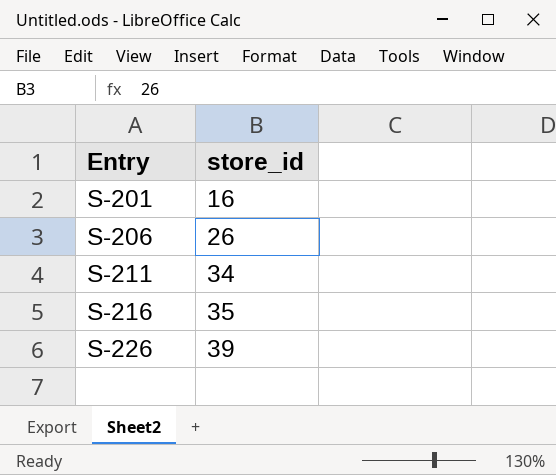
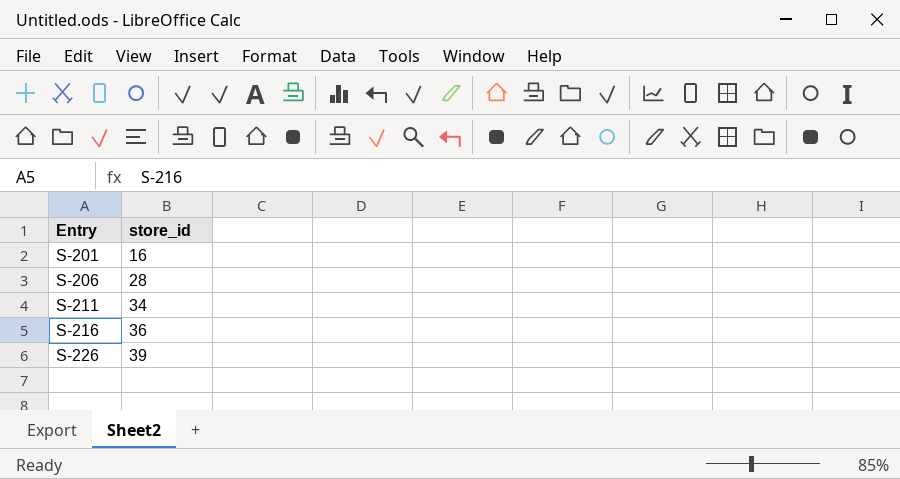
S-206 | store_id: 26 -> 28
S-216 | store_id: 35 -> 36

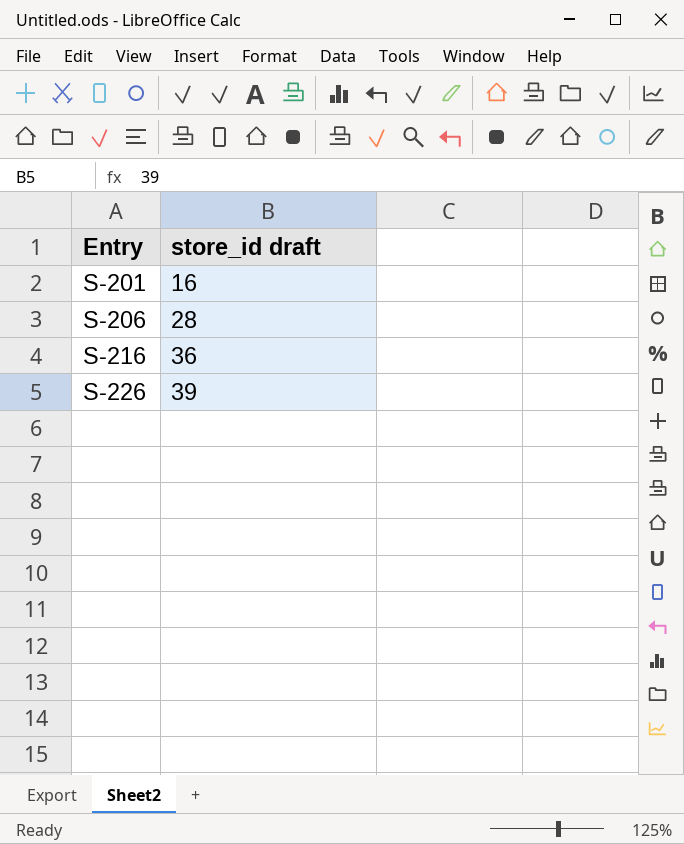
column name: store_id -> store_id draft
row S-211: 34 -> none

